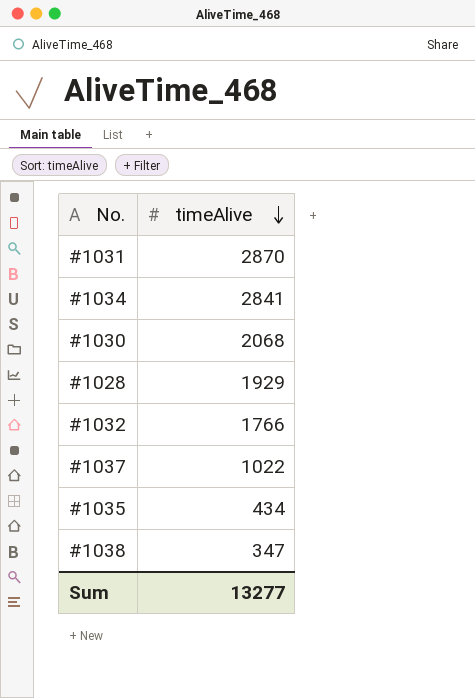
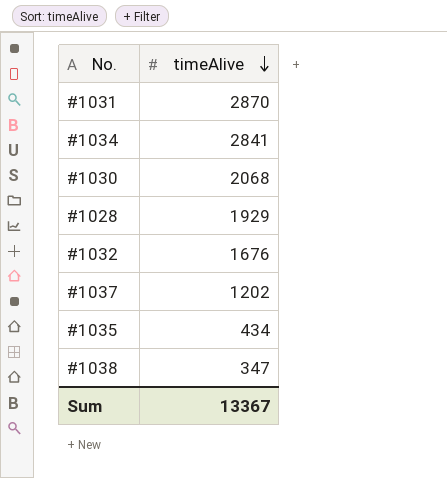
#1032 | timeAlive: 1766 -> 1676
#1037 | timeAlive: 1022 -> 1202
Sum | timeAlive: 13277 -> 13367

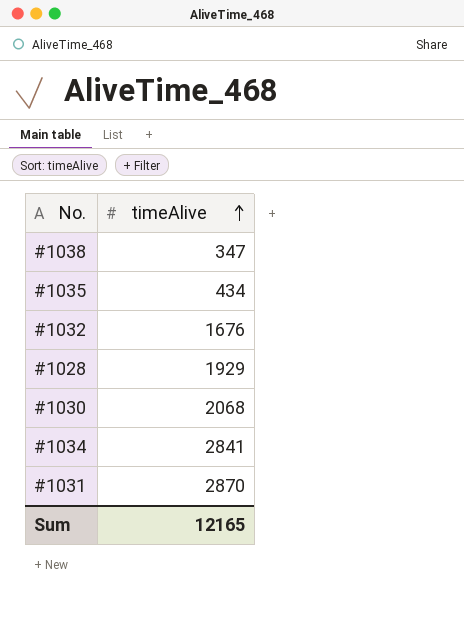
row order: timeAlive descending -> timeAlive ascending
row #1037: 1202 -> none
Sum | timeAlive: 13367 -> 12165

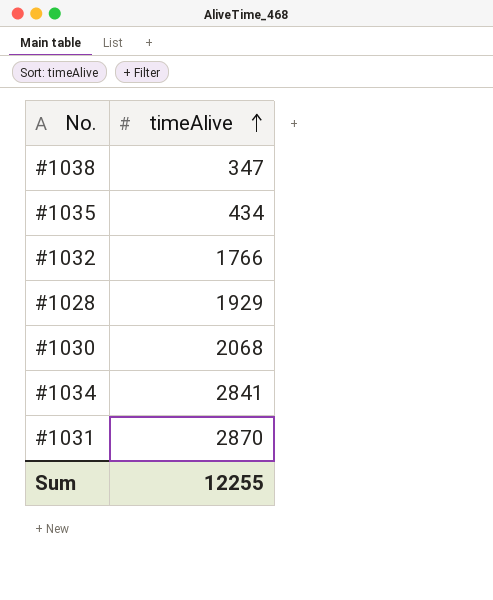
#1032 | timeAlive: 1676 -> 1766
Sum | timeAlive: 12165 -> 12255

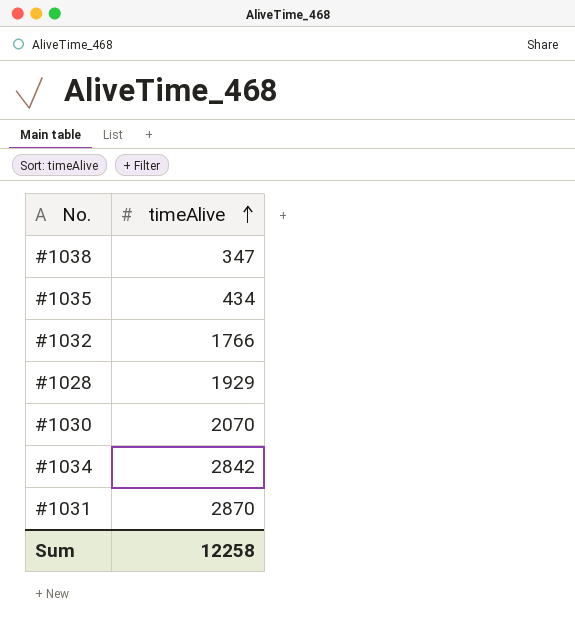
#1030 | timeAlive: 2068 -> 2070
#1034 | timeAlive: 2841 -> 2842
Sum | timeAlive: 12255 -> 12258

